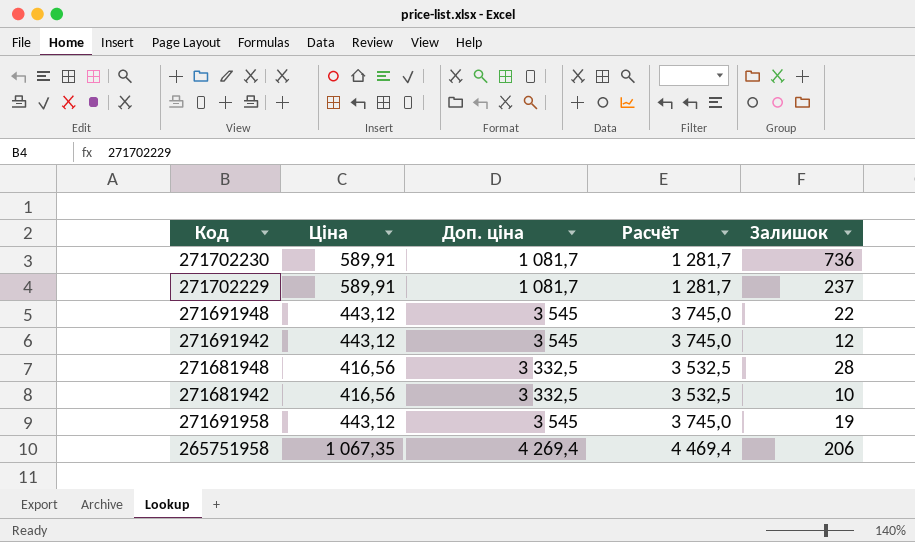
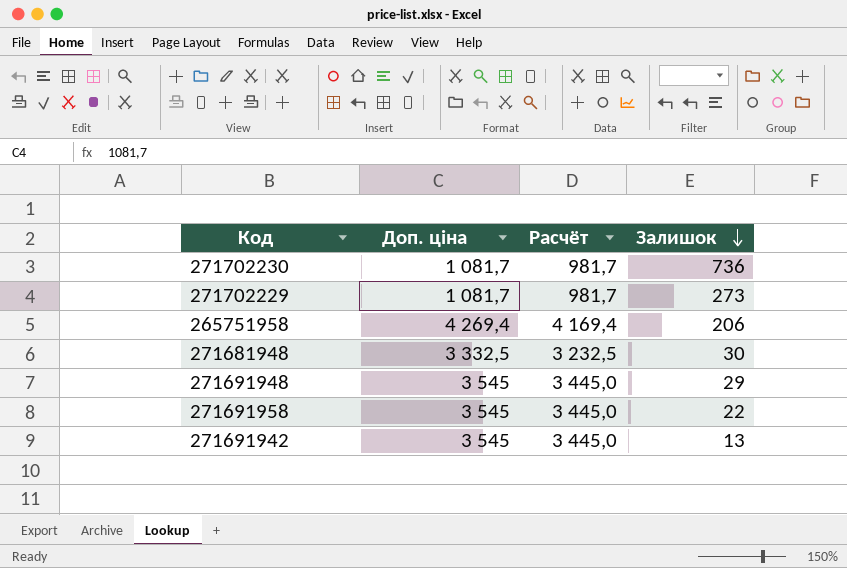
row order: none -> Залишок descending
column Ціна | position: 2 -> none
column Расчёт | formula: [Доп. ціна] + 200 -> [Доп. ціна] - 100
row 271681942: 416,56 | 3 332,5 | 3 532,5 | 10 -> none
271702229 | Залишок: 237 -> 273
271681948 | Залишок: 28 -> 30
271691948 | Залишок: 22 -> 29
271691958 | Залишок: 19 -> 22
271691942 | Залишок: 12 -> 13

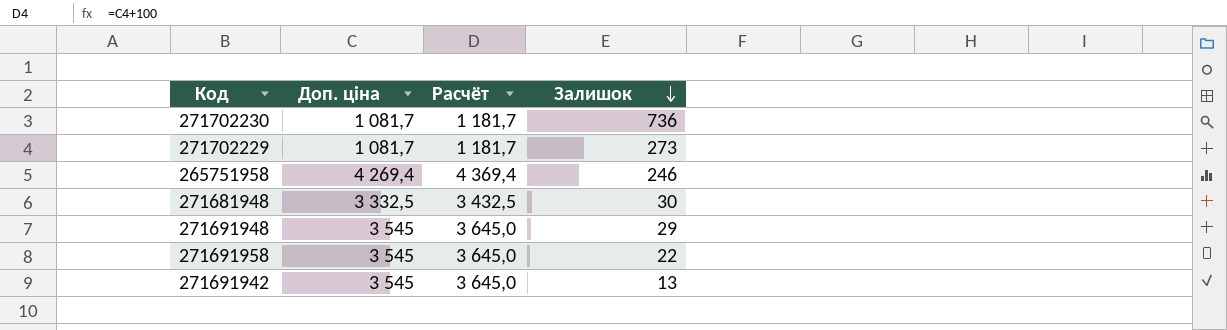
column Расчёт | formula: [Доп. ціна] - 100 -> [Доп. ціна] + 100
265751958 | Залишок: 206 -> 246

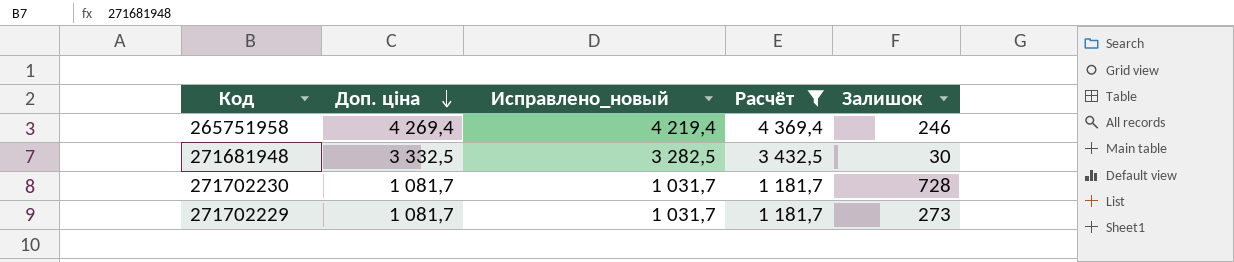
filter: none -> Расчёт != 3 645,0
row order: Залишок descending -> Доп. ціна descending
column Исправлено_новый | formula: none -> [Доп. ціна] - 50
271702230 | Залишок: 736 -> 728

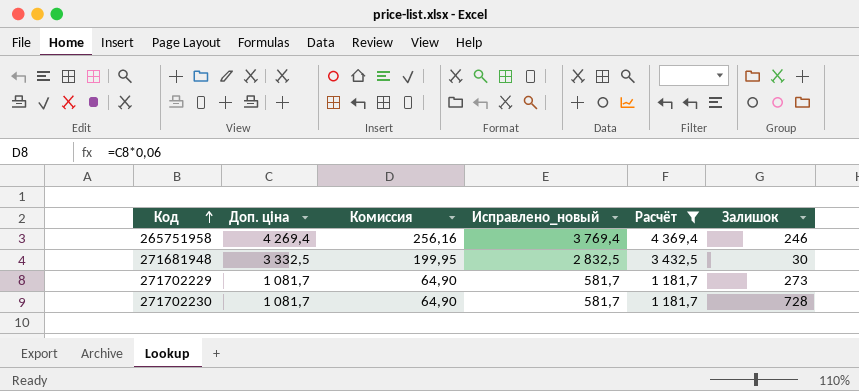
row order: Доп. ціна descending -> Код ascending
column Комиссия | formula: none -> [Доп. ціна] * 0,06
column Исправлено_новый | formula: [Доп. ціна] - 50 -> [Доп. ціна] - 500

